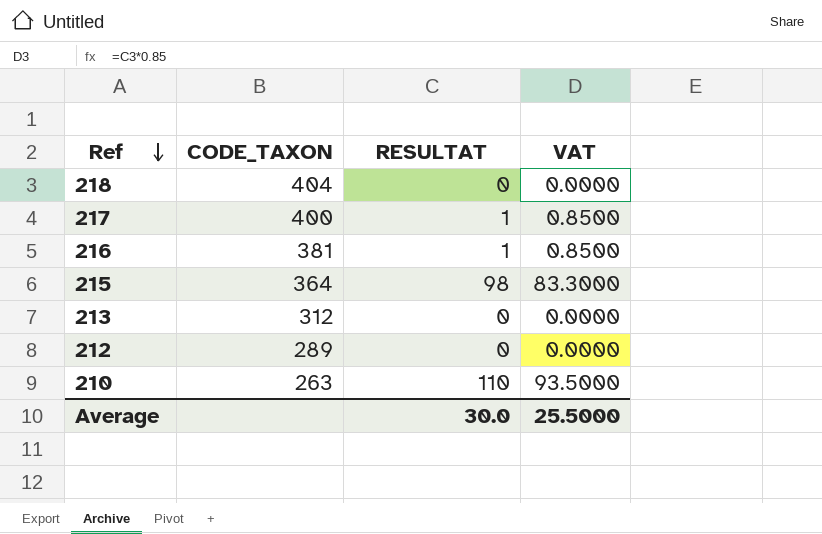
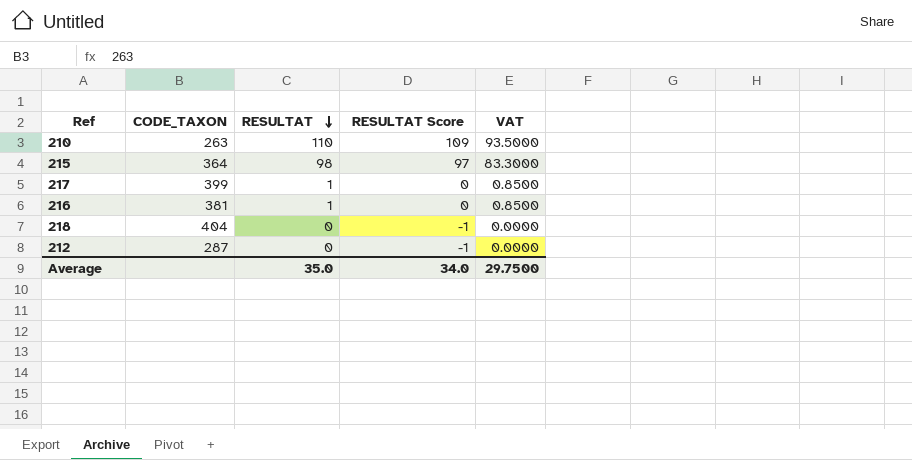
row order: Ref descending -> RESULTAT descending
column RESULTAT Score | formula: none -> [RESULTAT] - 1
row 213: 312 | 0 | 0.0000 -> none
217 | CODE_TAXON: 400 -> 399
212 | CODE_TAXON: 289 -> 287
Average | RESULTAT: 30.0 -> 35.0
Average | VAT: 25.5000 -> 29.7500

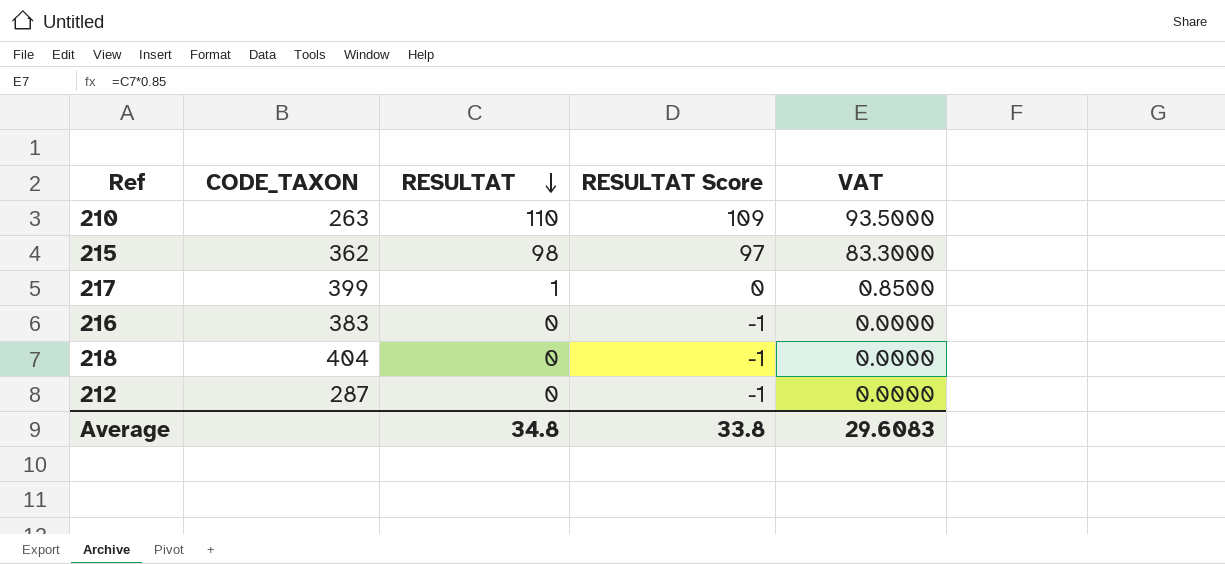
215 | CODE_TAXON: 364 -> 362
216 | CODE_TAXON: 381 -> 383
216 | RESULTAT: 1 -> 0
216 | RESULTAT Score: 0 -> -1
216 | VAT: 0.8500 -> 0.0000
Average | RESULTAT: 35.0 -> 34.8
Average | RESULTAT Score: 34.0 -> 33.8
Average | VAT: 29.7500 -> 29.6083

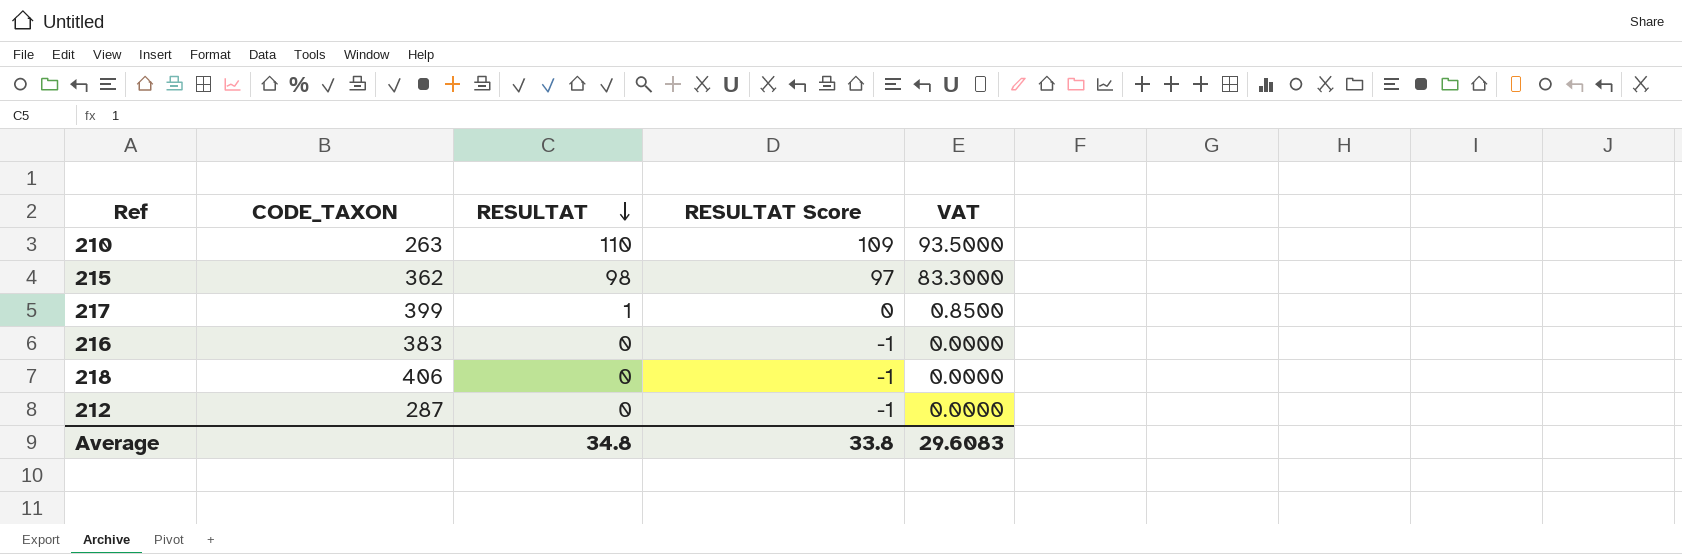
218 | CODE_TAXON: 404 -> 406

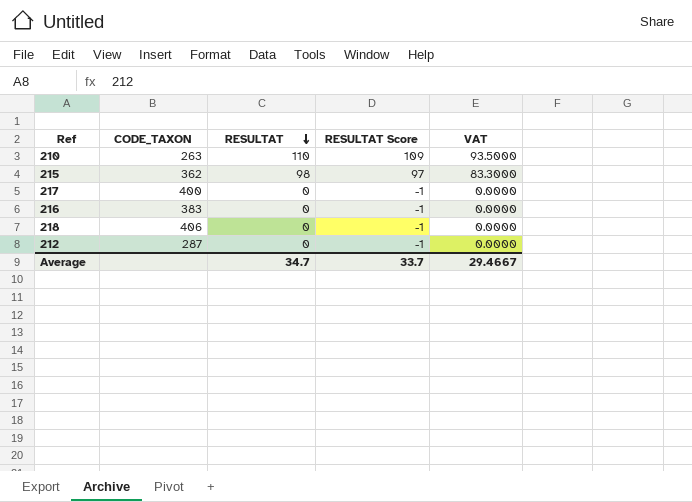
217 | CODE_TAXON: 399 -> 400
217 | RESULTAT: 1 -> 0
217 | RESULTAT Score: 0 -> -1
217 | VAT: 0.8500 -> 0.0000
Average | RESULTAT: 34.8 -> 34.7
Average | RESULTAT Score: 33.8 -> 33.7
Average | VAT: 29.6083 -> 29.4667

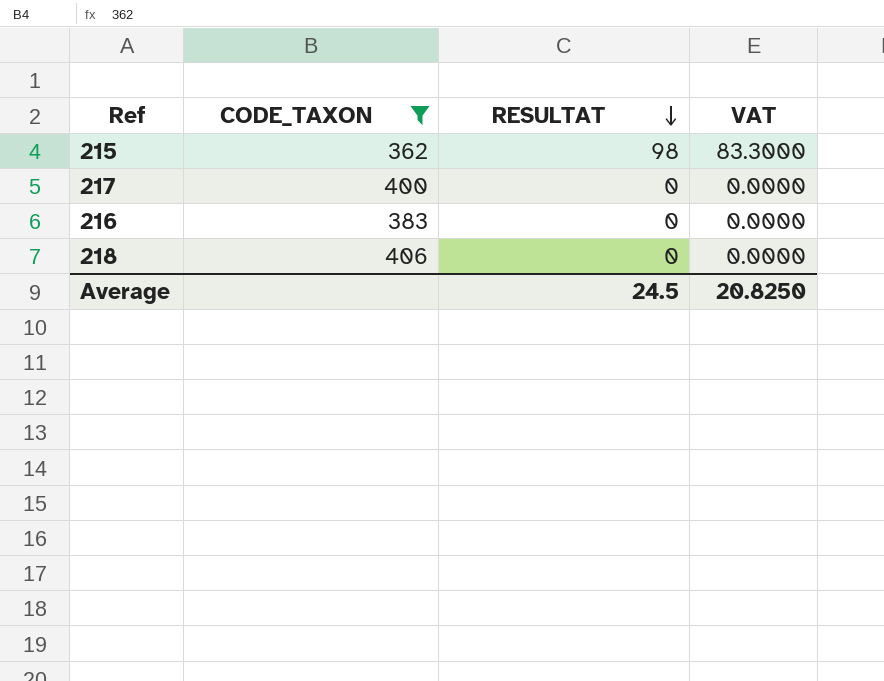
filter: none -> CODE_TAXON >= 362
column RESULTAT Score | formula: [RESULTAT] - 1 -> none
Average | RESULTAT: 34.7 -> 24.5
Average | VAT: 29.4667 -> 20.8250

